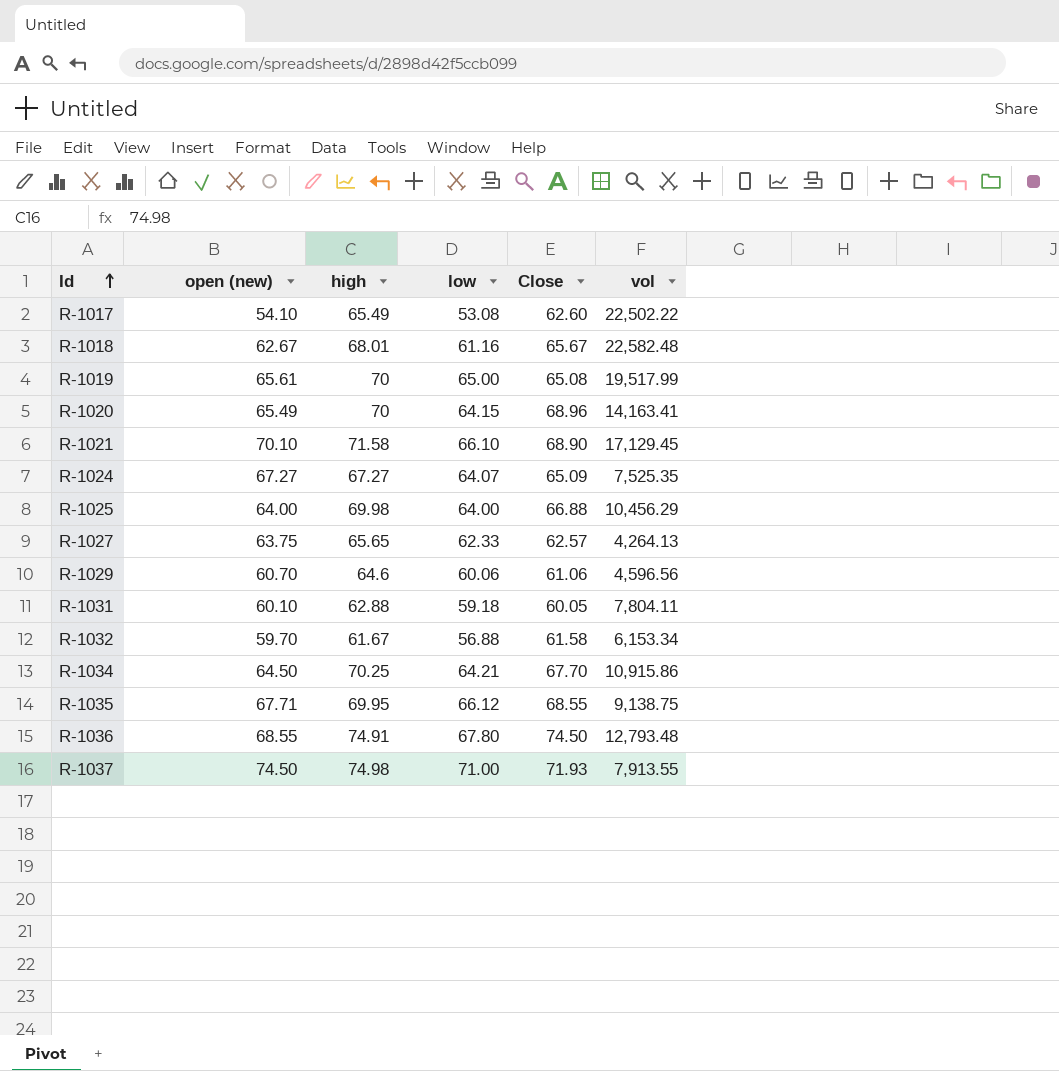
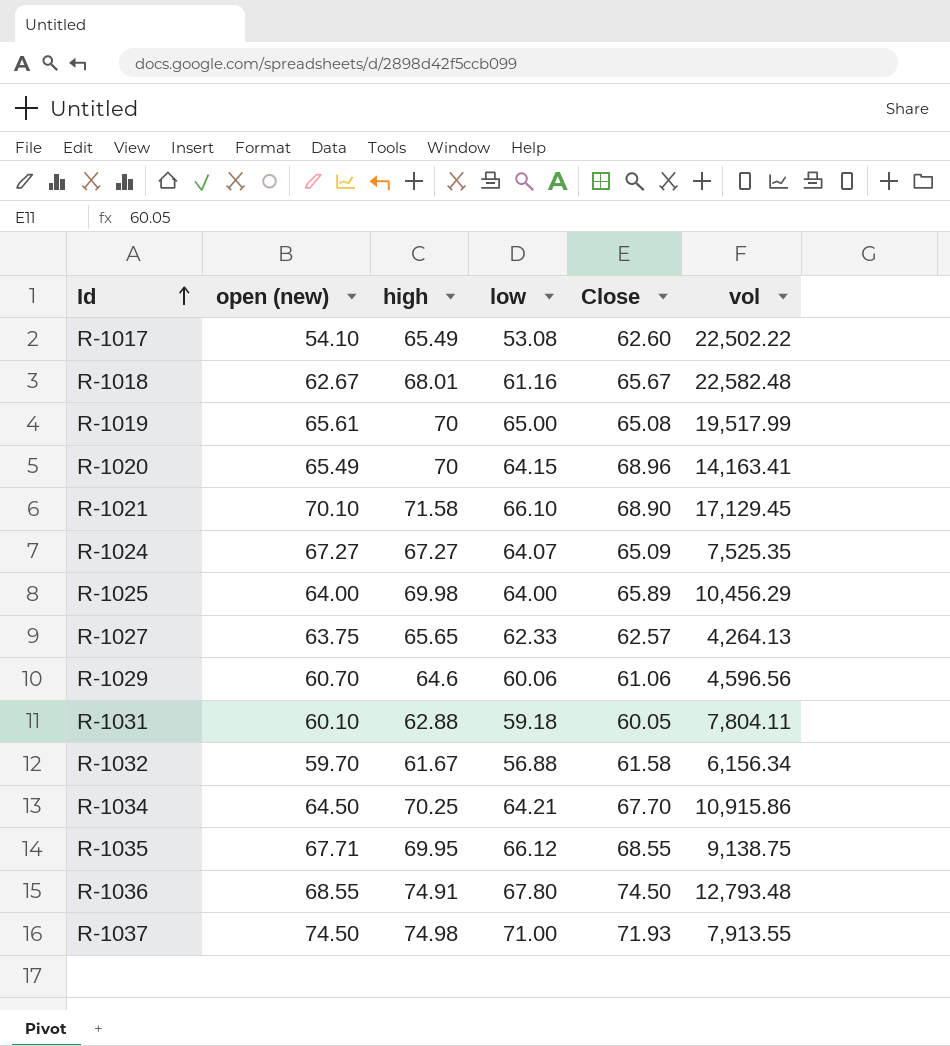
R-1025 | Close: 66.88 -> 65.89
R-1032 | vol: 6,153.34 -> 6,156.34

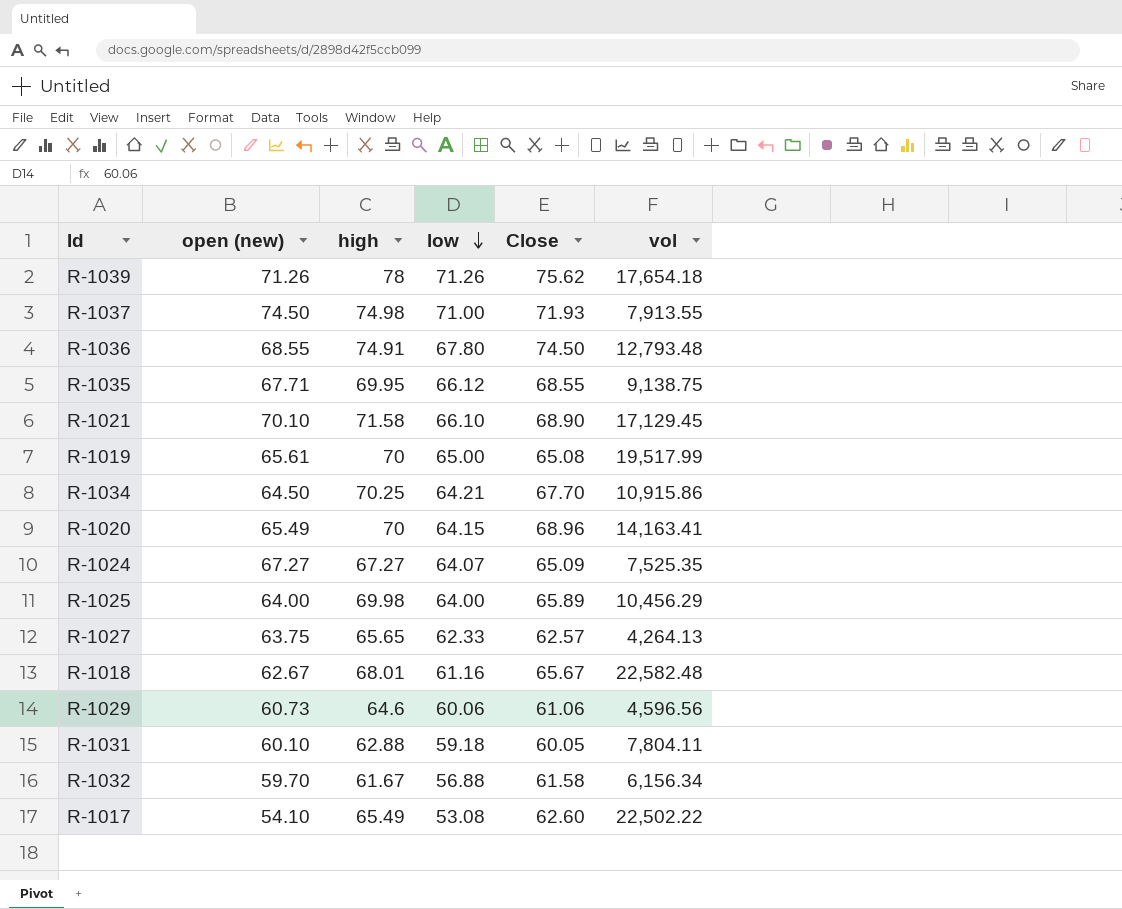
row order: Id ascending -> low descending
row R-1039: none -> 71.26 | 78 | 71.26 | 75.62 | 17,654.18
R-1029 | open (new): 60.70 -> 60.73

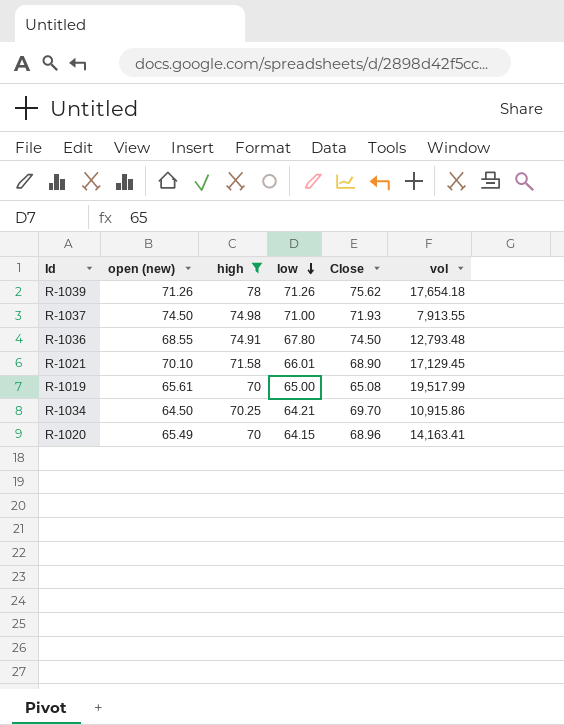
filter: none -> high >= 70
R-1021 | low: 66.10 -> 66.01
R-1034 | Close: 67.70 -> 69.70

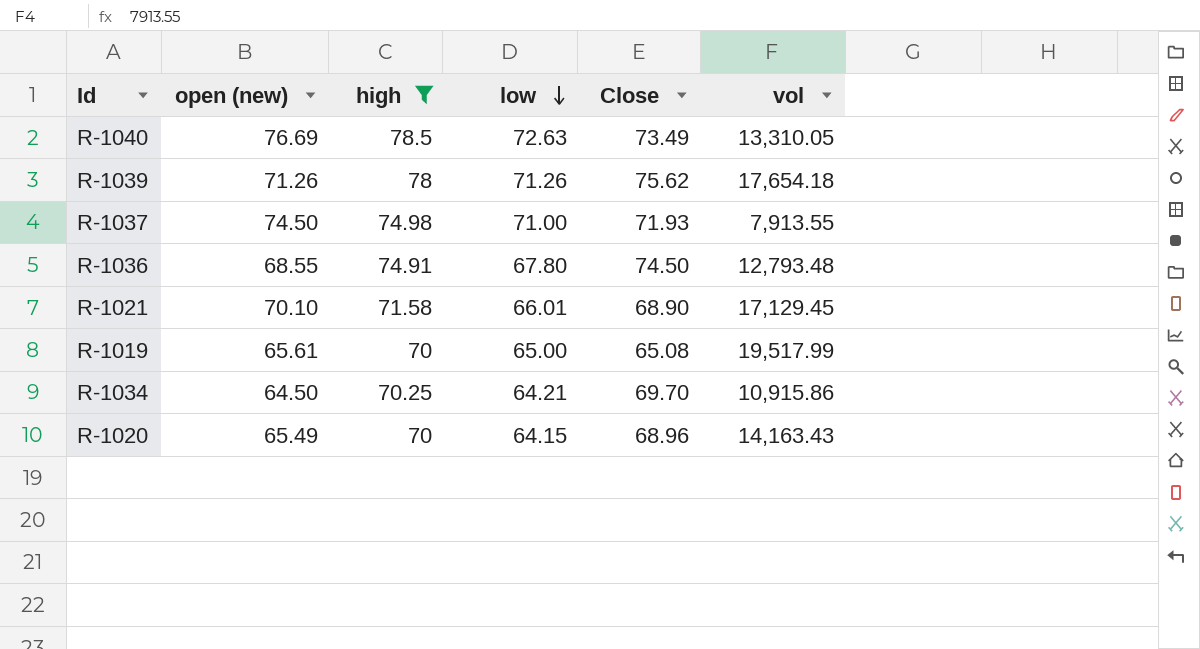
row R-1040: none -> 76.69 | 78.5 | 72.63 | 73.49 | 13,310.05
R-1020 | vol: 14,163.41 -> 14,163.43

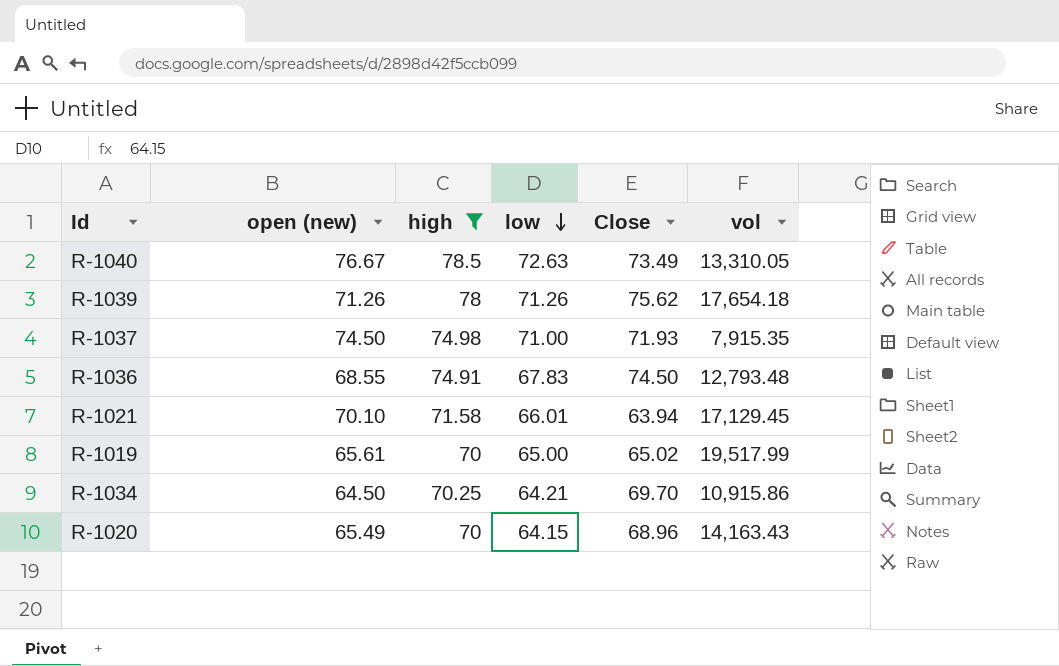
R-1040 | open (new): 76.69 -> 76.67
R-1037 | vol: 7,913.55 -> 7,915.35
R-1036 | low: 67.80 -> 67.83
R-1021 | Close: 68.90 -> 63.94
R-1019 | Close: 65.08 -> 65.02

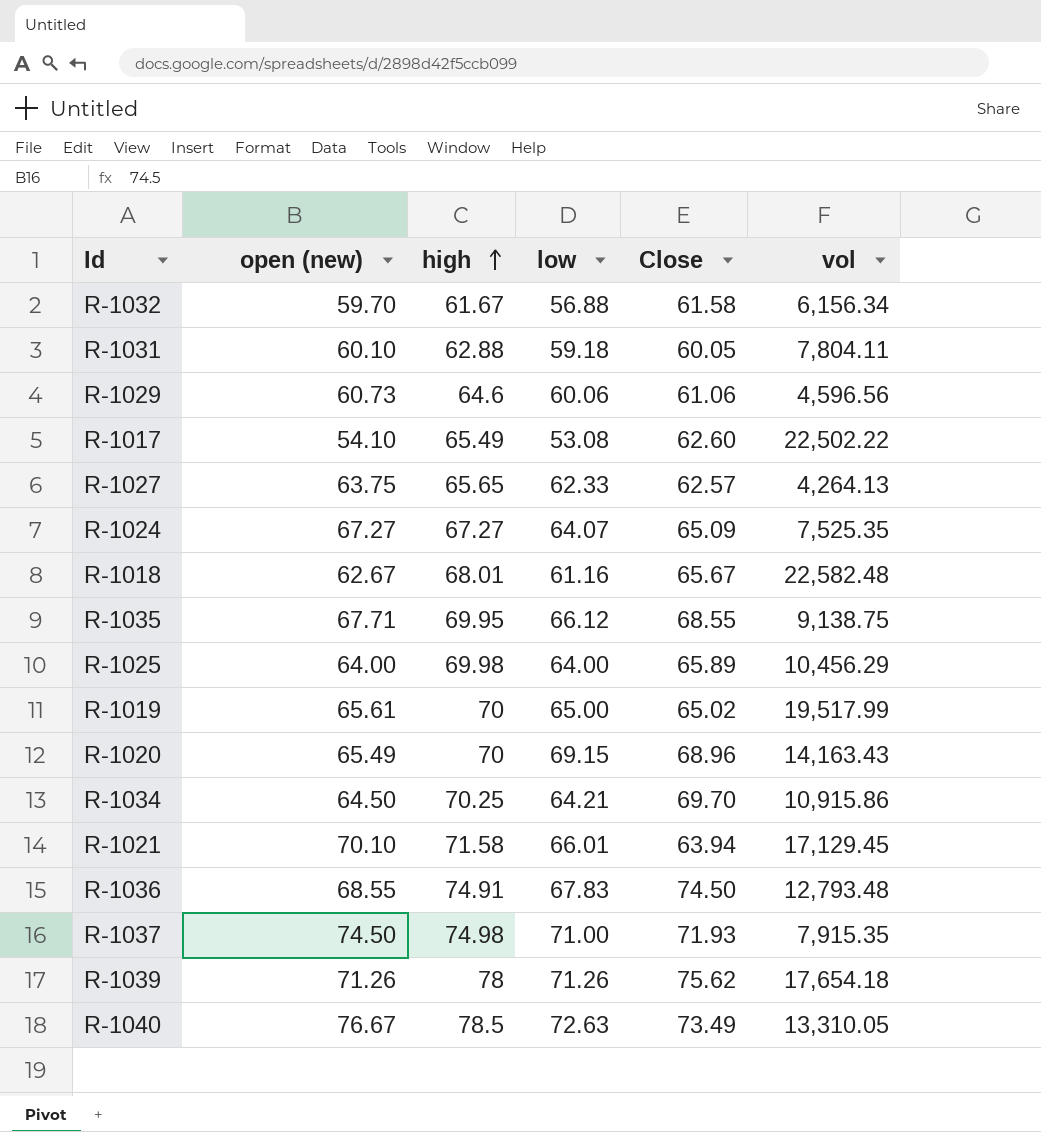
filter: high >= 70 -> none
row order: low descending -> high ascending
R-1020 | low: 64.15 -> 69.15

